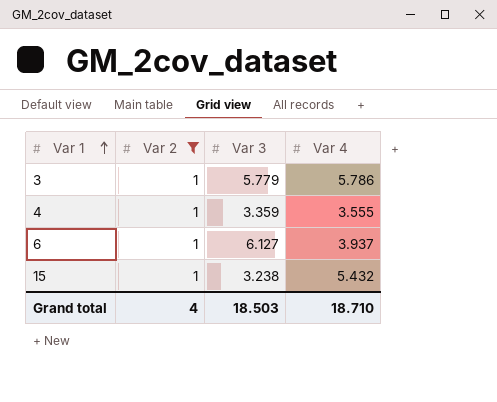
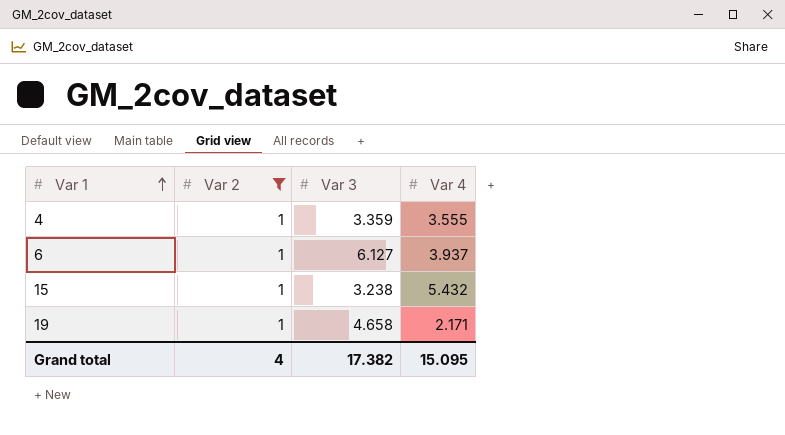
row 3: 1 | 5.779 | 5.786 -> none
row 19: none -> 1 | 4.658 | 2.171
Grand total | Var 3: 18.503 -> 17.382
Grand total | Var 4: 18.710 -> 15.095

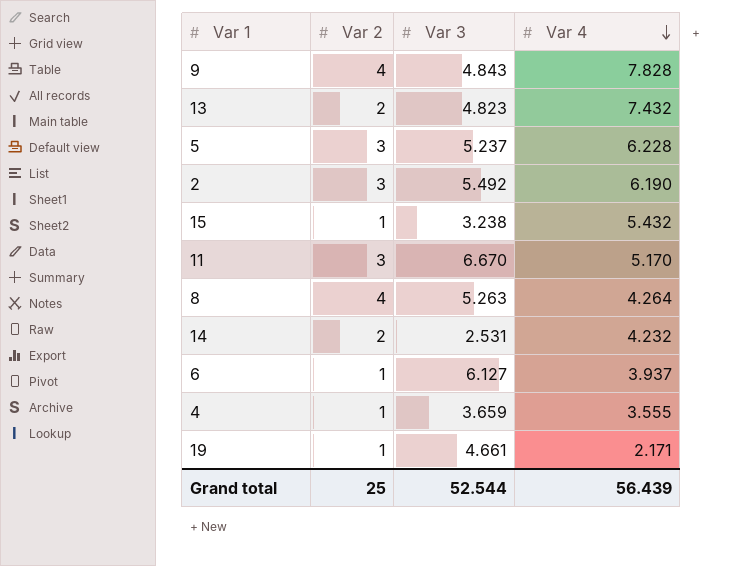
filter: Var 2 = 1 -> none
row order: Var 1 ascending -> Var 4 descending
4 | Var 3: 3.359 -> 3.659
19 | Var 3: 4.658 -> 4.661
Grand total | Var 2: 4 -> 25
Grand total | Var 3: 17.382 -> 52.544
Grand total | Var 4: 15.095 -> 56.439

